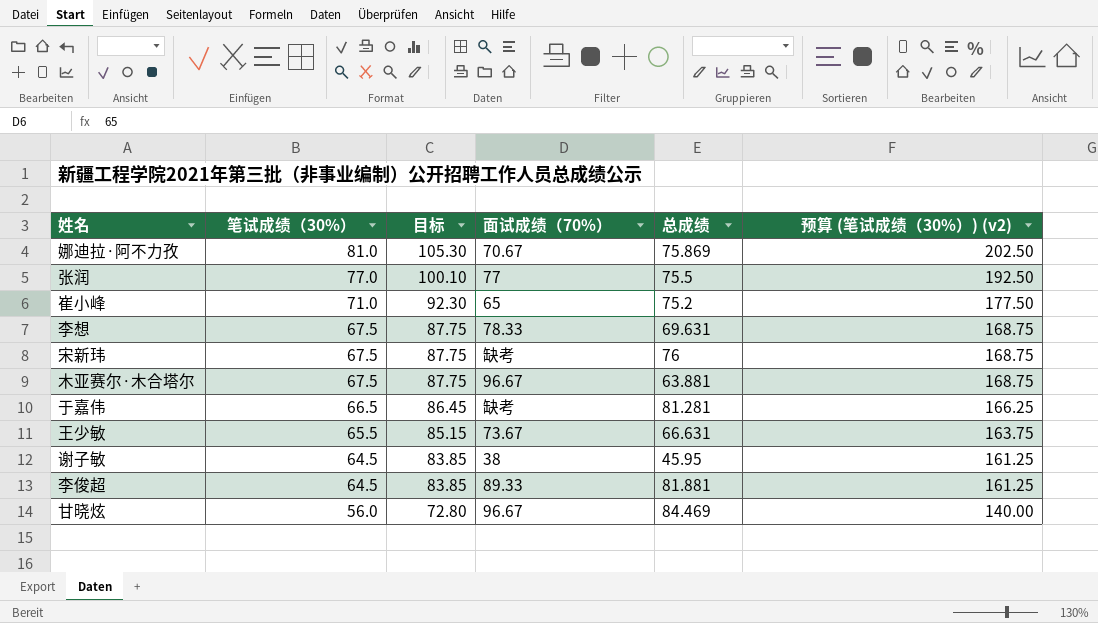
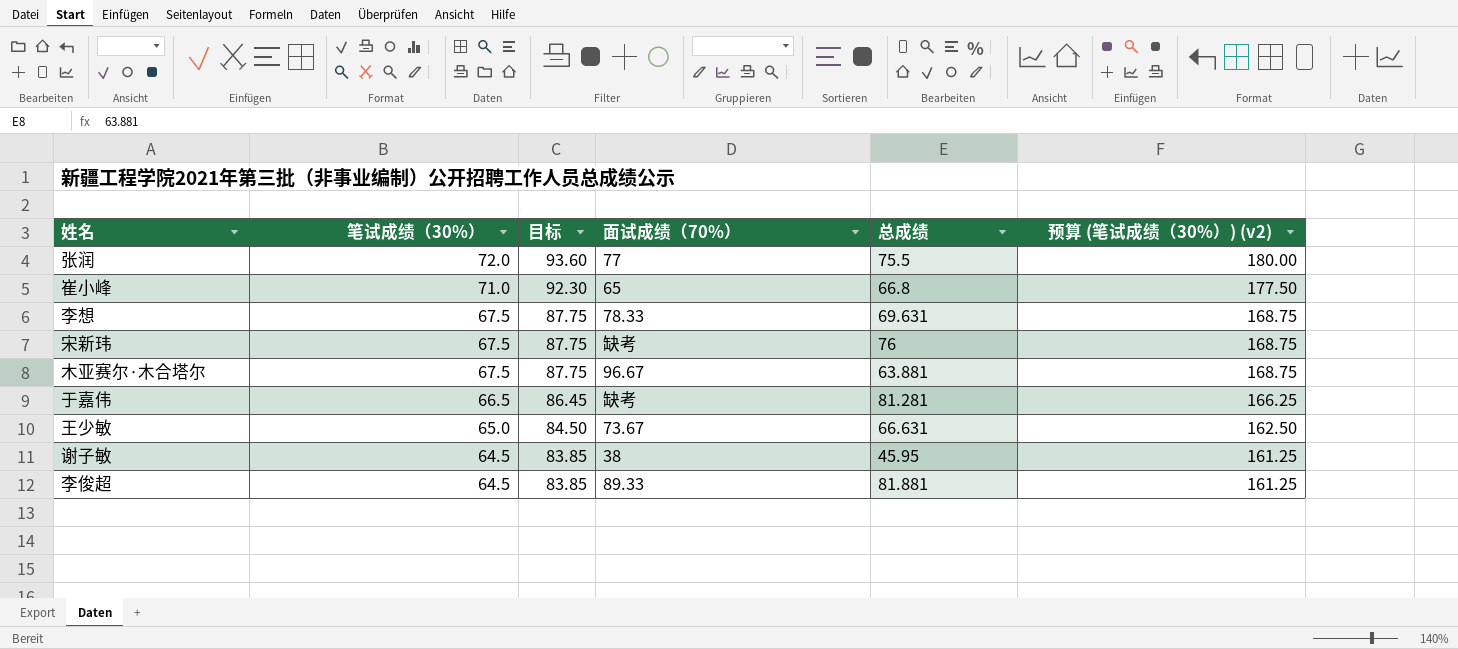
row 娜迪拉·阿不力孜: 81.0 | 105.30 | 70.67 | 75.869 | 202.50 -> none
row 甘晓炫: 56.0 | 72.80 | 96.67 | 84.469 | 140.00 -> none
张润 | 笔试成绩（30%）: 77.0 -> 72.0
张润 | 目标: 100.10 -> 93.60
张润 | 预算 (笔试成绩（30%）) (v2): 192.50 -> 180.00
崔小峰 | 总成绩: 75.2 -> 66.8
王少敏 | 笔试成绩（30%）: 65.5 -> 65.0
王少敏 | 目标: 85.15 -> 84.50
王少敏 | 预算 (笔试成绩（30%）) (v2): 163.75 -> 162.50

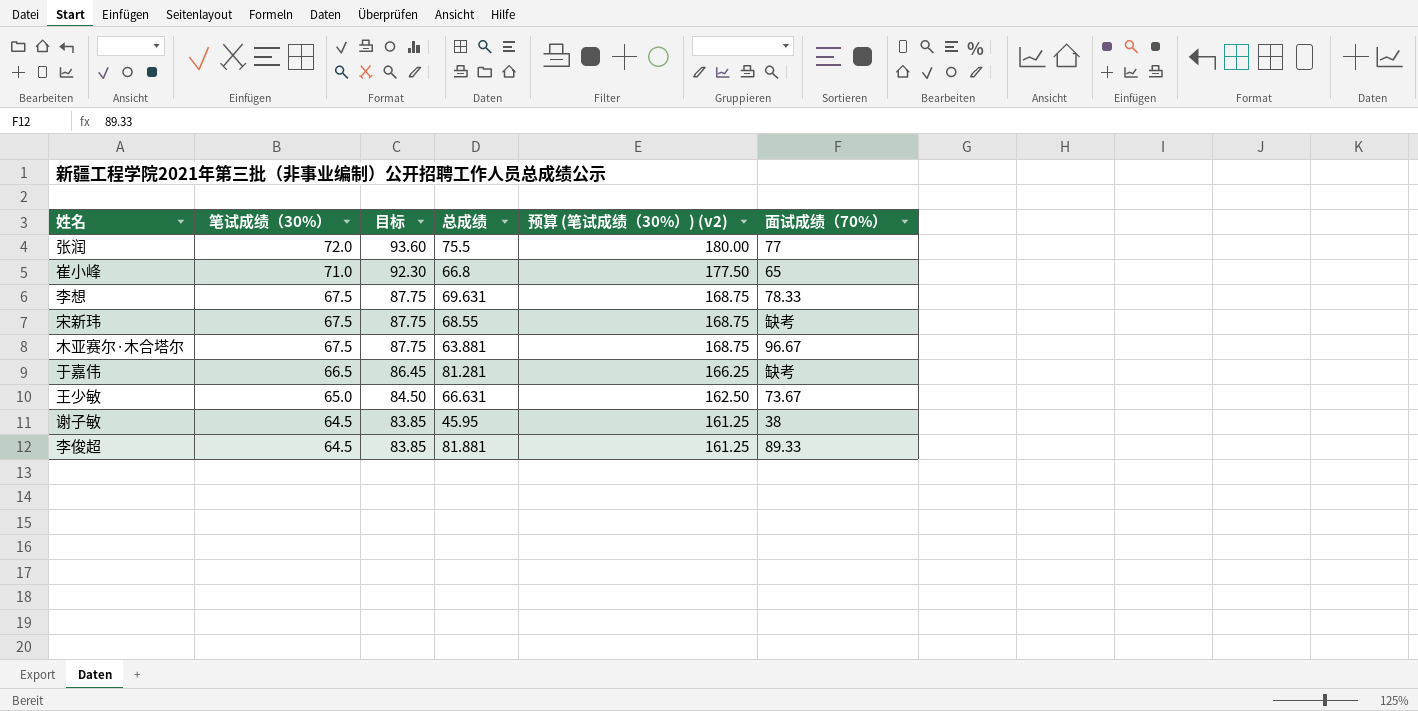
column 面试成绩（70%） | position: 4 -> 6
宋新玮 | 总成绩: 76 -> 68.55

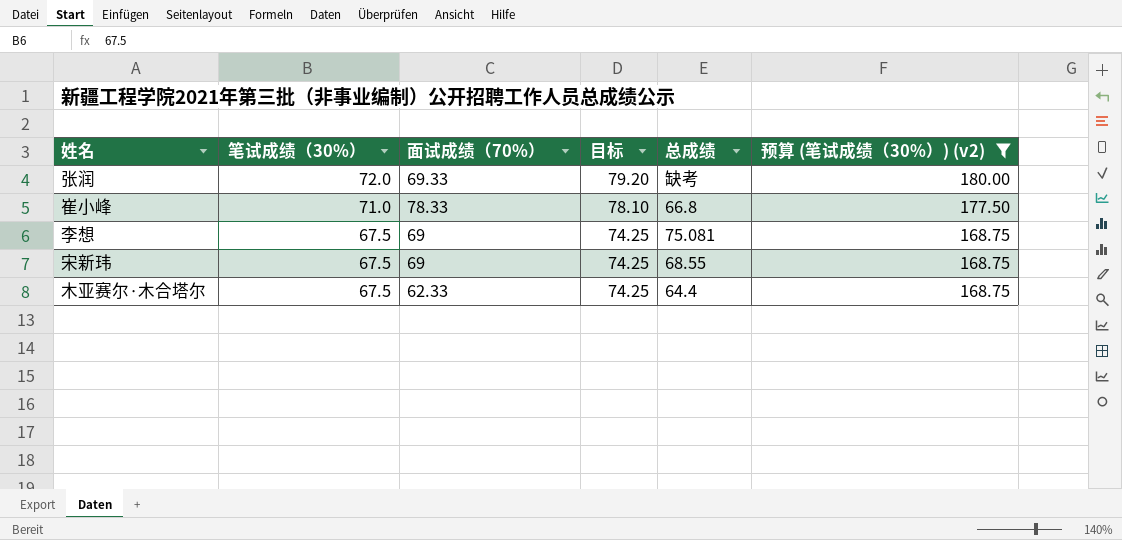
filter: none -> 预算 (笔试成绩（30%）) (v2) >= 168.75
column 面试成绩（70%） | position: 6 -> 3
column 目标 | formula: [笔试成绩（30%）] * 1.3 -> [笔试成绩（30%）] * 1.1
张润 | 面试成绩（70%）: 77 -> 69.33
张润 | 总成绩: 75.5 -> 缺考
崔小峰 | 面试成绩（70%）: 65 -> 78.33
李想 | 面试成绩（70%）: 78.33 -> 69
李想 | 总成绩: 69.631 -> 75.081
宋新玮 | 面试成绩（70%）: 缺考 -> 69
木亚赛尔·木合塔尔 | 面试成绩（70%）: 96.67 -> 62.33
木亚赛尔·木合塔尔 | 总成绩: 63.881 -> 64.4

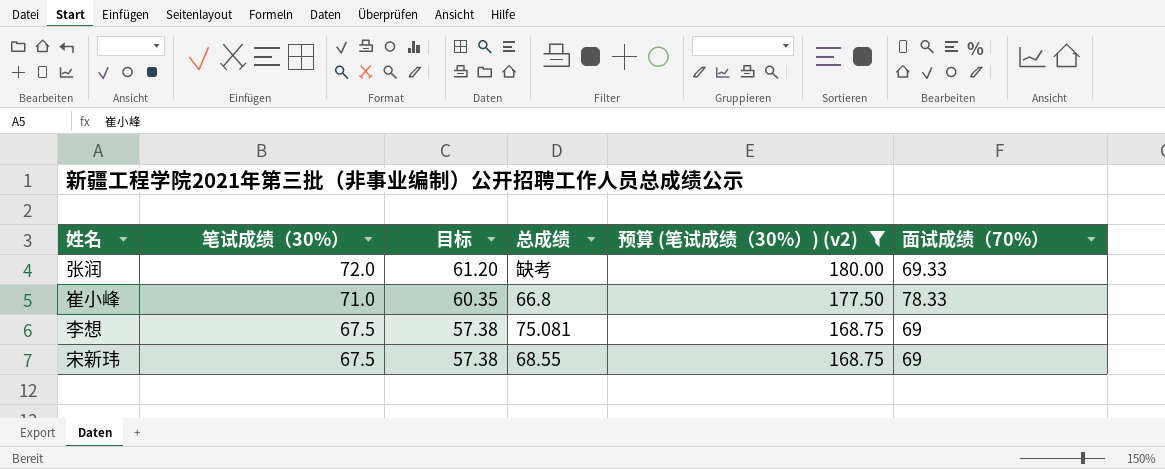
column 目标 | formula: [笔试成绩（30%）] * 1.1 -> [笔试成绩（30%）] * 0.85
column 面试成绩（70%） | position: 3 -> 6
row 木亚赛尔·木合塔尔: 67.5 | 62.33 | 74.25 | 64.4 | 168.75 -> none

